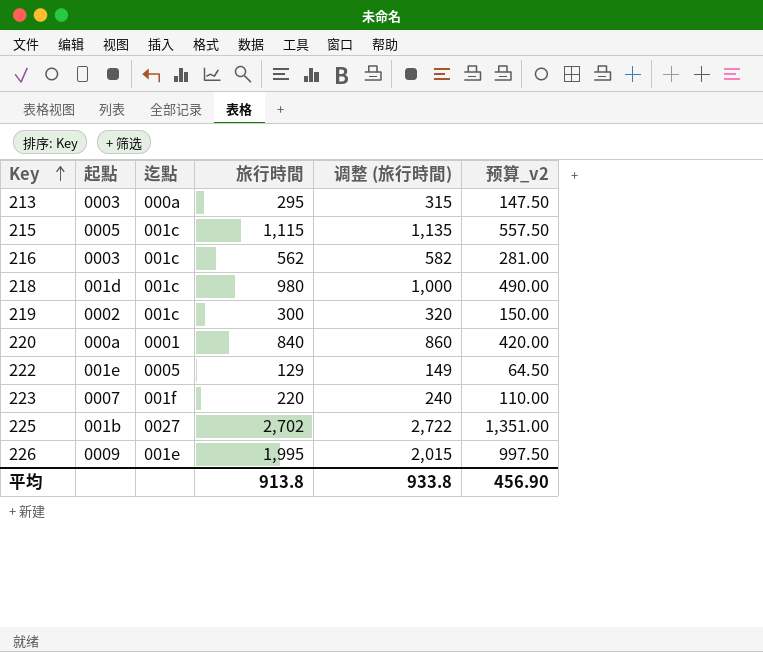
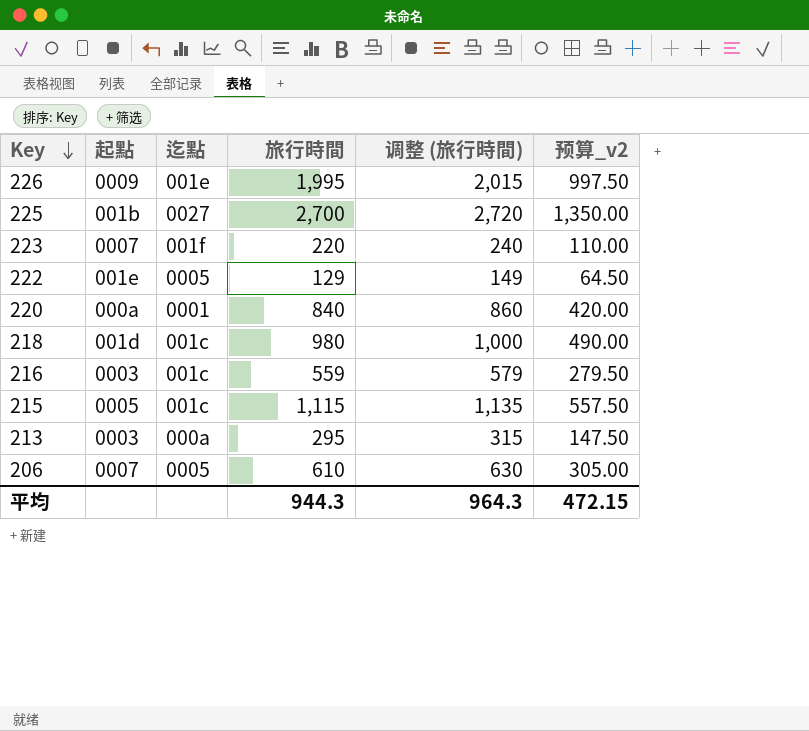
row order: Key ascending -> Key descending
row 219: 0002 | 001c | 300 | 320 | 150.00 -> none
225 | 旅行時間: 2,702 -> 2,700
225 | 调整 (旅行時間): 2,722 -> 2,720
225 | 预算_v2: 1,351.00 -> 1,350.00
216 | 旅行時間: 562 -> 559
216 | 调整 (旅行時間): 582 -> 579
216 | 预算_v2: 281.00 -> 279.50
row 206: none -> 0007 | 0005 | 610 | 630 | 305.00
平均 | 旅行時間: 913.8 -> 944.3
平均 | 调整 (旅行時間): 933.8 -> 964.3
平均 | 预算_v2: 456.90 -> 472.15

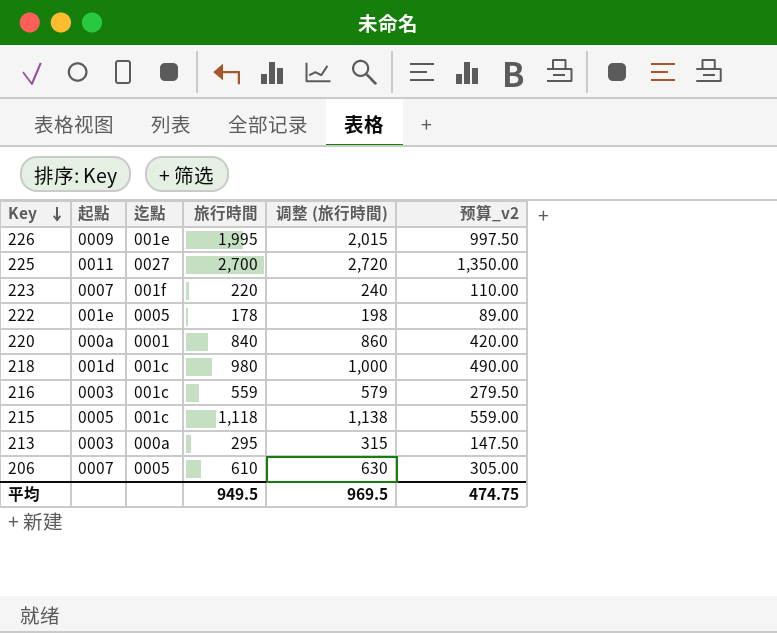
225 | 起點: 001b -> 0011
222 | 旅行時間: 129 -> 178
222 | 调整 (旅行時間): 149 -> 198
222 | 预算_v2: 64.50 -> 89.00
215 | 旅行時間: 1,115 -> 1,118
215 | 调整 (旅行時間): 1,135 -> 1,138
215 | 预算_v2: 557.50 -> 559.00
平均 | 旅行時間: 944.3 -> 949.5
平均 | 调整 (旅行時間): 964.3 -> 969.5
平均 | 预算_v2: 472.15 -> 474.75

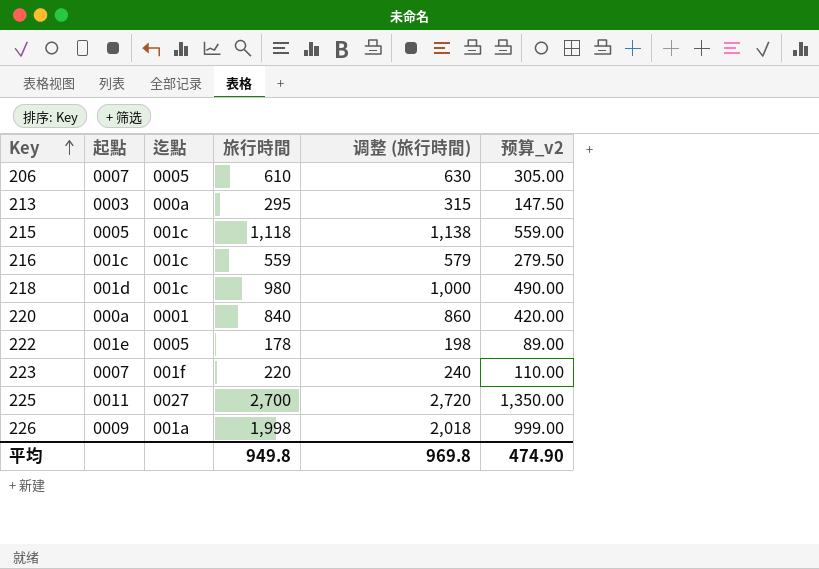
row order: Key descending -> Key ascending
216 | 起點: 0003 -> 001c
226 | 迄點: 001e -> 001a
226 | 旅行時間: 1,995 -> 1,998
226 | 调整 (旅行時間): 2,015 -> 2,018
226 | 预算_v2: 997.50 -> 999.00
平均 | 旅行時間: 949.5 -> 949.8
平均 | 调整 (旅行時間): 969.5 -> 969.8
平均 | 预算_v2: 474.75 -> 474.90

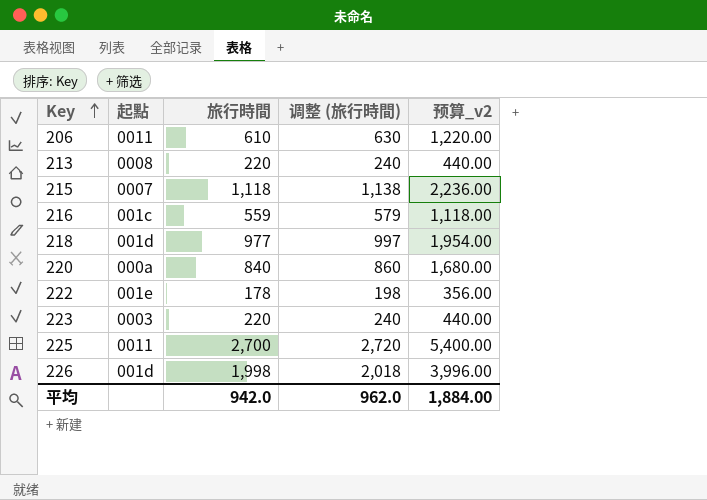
column 迄點 | position: 3 -> none
column 预算_v2 | formula: [旅行時間] * 0.5 -> [旅行時間] * 2
206 | 起點: 0007 -> 0011
213 | 起點: 0003 -> 0008
213 | 旅行時間: 295 -> 220
213 | 调整 (旅行時間): 315 -> 240
215 | 起點: 0005 -> 0007
218 | 旅行時間: 980 -> 977
218 | 调整 (旅行時間): 1,000 -> 997
223 | 起點: 0007 -> 0003
226 | 起點: 0009 -> 001d
平均 | 旅行時間: 949.8 -> 942.0
平均 | 调整 (旅行時間): 969.8 -> 962.0
平均 | 预算_v2: 474.90 -> 1,884.00

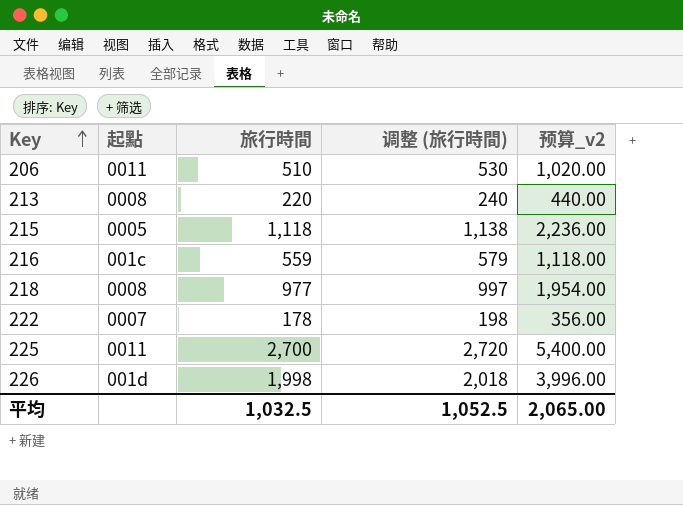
row 220: 000a | 840 | 860 | 1,680.00 -> none
row 223: 0003 | 220 | 240 | 440.00 -> none
206 | 旅行時間: 610 -> 510
206 | 调整 (旅行時間): 630 -> 530
206 | 预算_v2: 1,220.00 -> 1,020.00
215 | 起點: 0007 -> 0005
218 | 起點: 001d -> 0008
222 | 起點: 001e -> 0007
平均 | 旅行時間: 942.0 -> 1,032.5
平均 | 调整 (旅行時間): 962.0 -> 1,052.5
平均 | 预算_v2: 1,884.00 -> 2,065.00

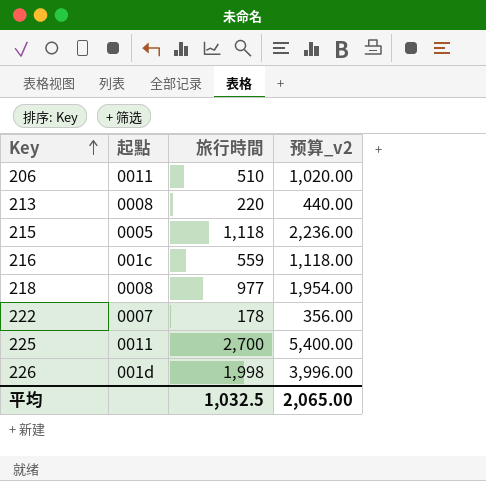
column 调整 (旅行時間) | formula: [旅行時間] + 20 -> none

